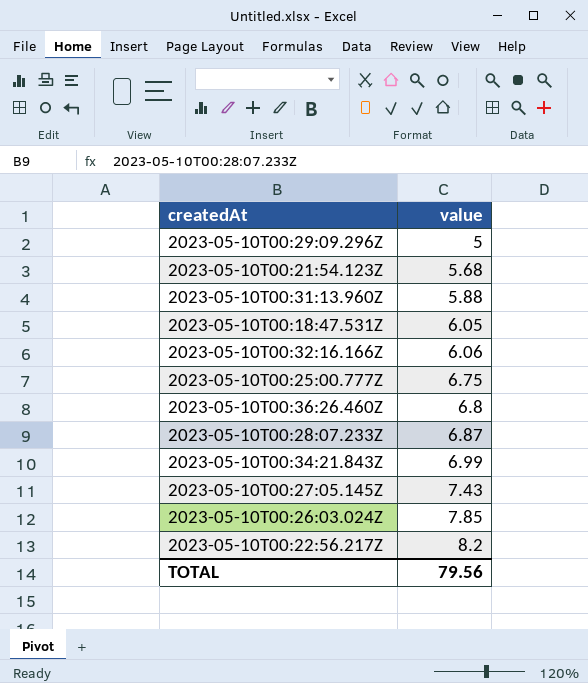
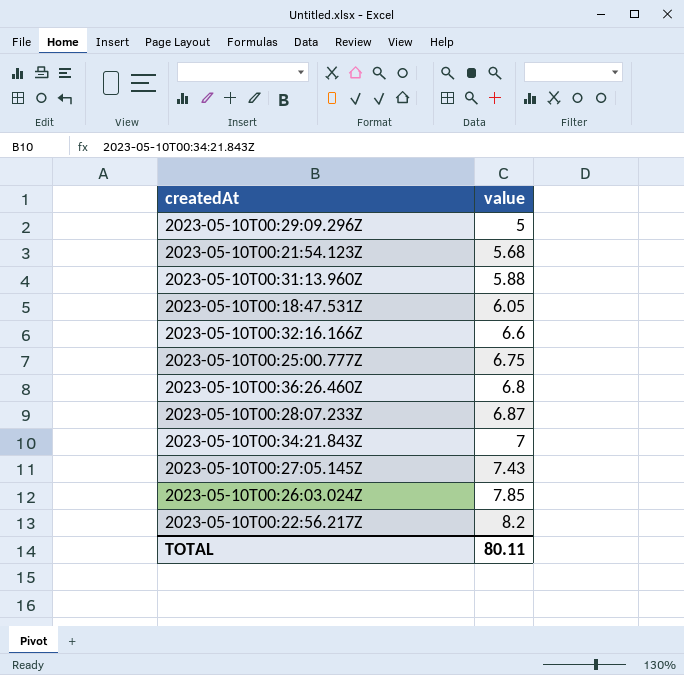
2023-05-10T00:32:16.166Z | value: 6.06 -> 6.6
2023-05-10T00:34:21.843Z | value: 6.99 -> 7
TOTAL | value: 79.56 -> 80.11

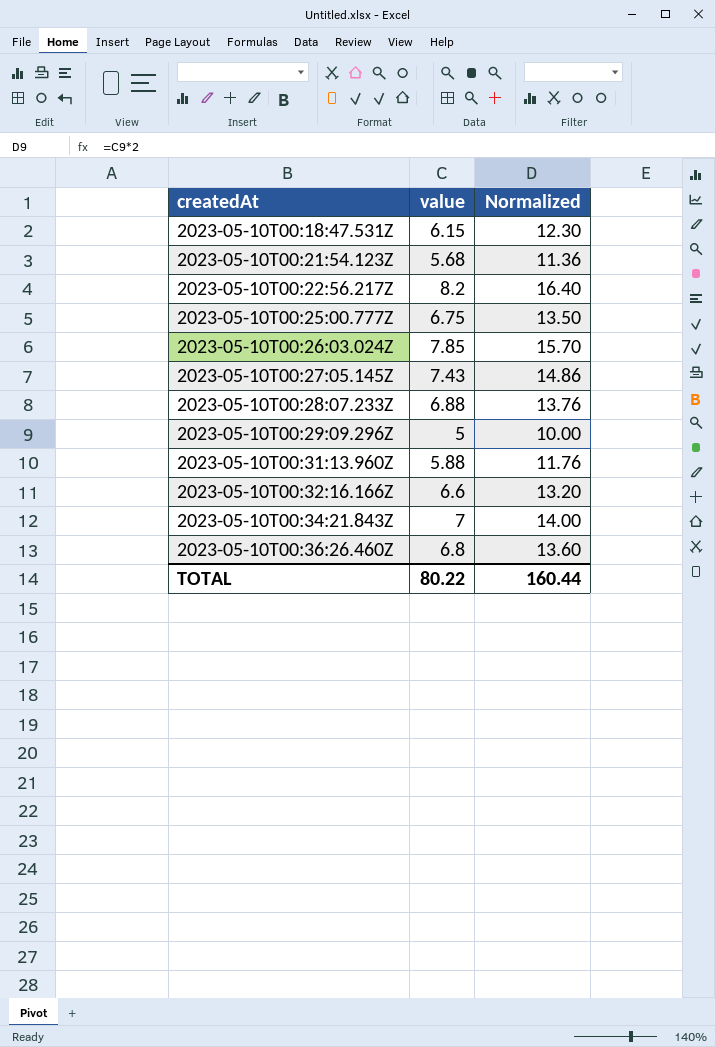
row order: value ascending -> createdAt ascending
column Normalized | formula: none -> [value] * 2
2023-05-10T00:18:47.531Z | value: 6.05 -> 6.15
2023-05-10T00:28:07.233Z | value: 6.87 -> 6.88
TOTAL | value: 80.11 -> 80.22

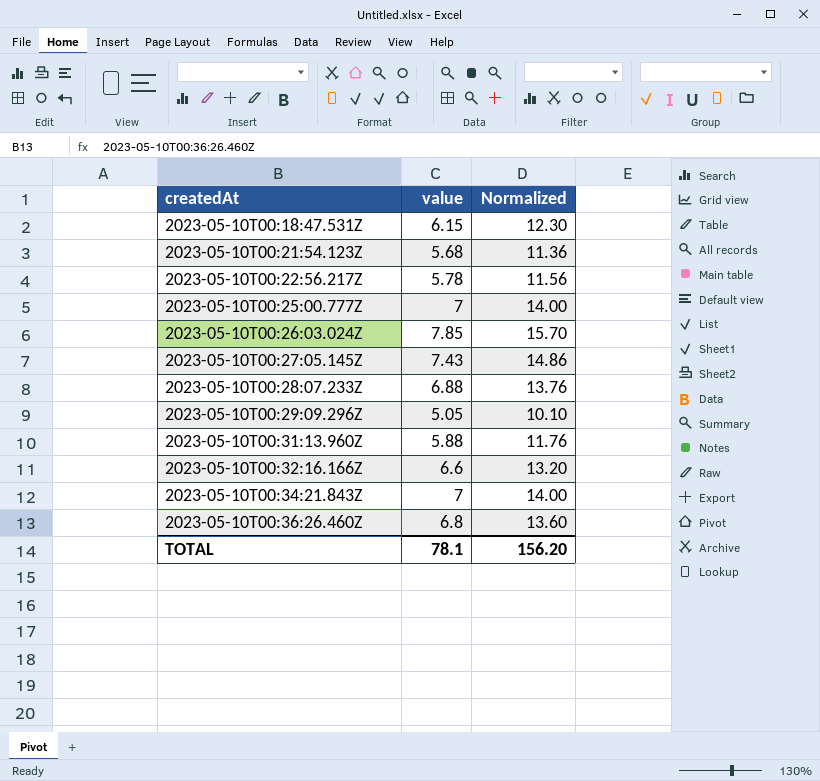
2023-05-10T00:22:56.217Z | value: 8.2 -> 5.78
2023-05-10T00:22:56.217Z | Normalized: 16.40 -> 11.56
2023-05-10T00:25:00.777Z | value: 6.75 -> 7
2023-05-10T00:25:00.777Z | Normalized: 13.50 -> 14.00
2023-05-10T00:29:09.296Z | value: 5 -> 5.05
2023-05-10T00:29:09.296Z | Normalized: 10.00 -> 10.10
TOTAL | value: 80.22 -> 78.1
TOTAL | Normalized: 160.44 -> 156.20

